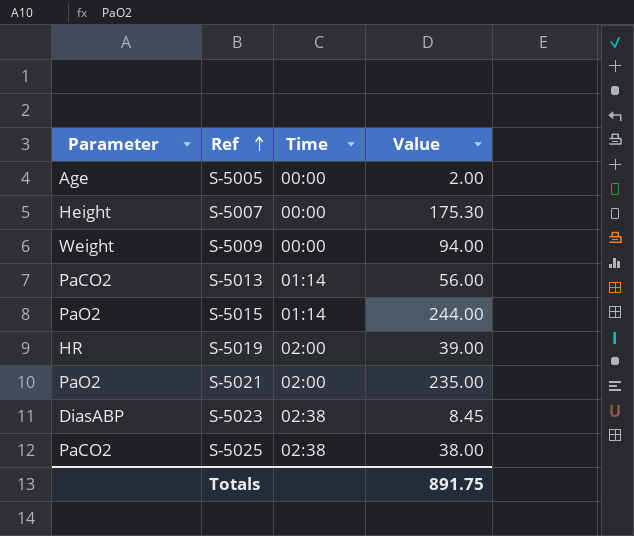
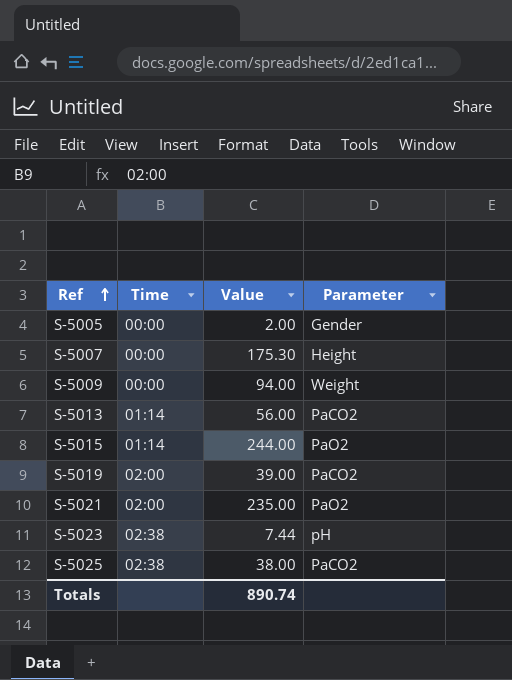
column Parameter | position: 1 -> 4
S-5005 | Parameter: Age -> Gender
S-5019 | Parameter: HR -> PaCO2
S-5023 | Value: 8.45 -> 7.44
S-5023 | Parameter: DiasABP -> pH
Totals | Value: 891.75 -> 890.74

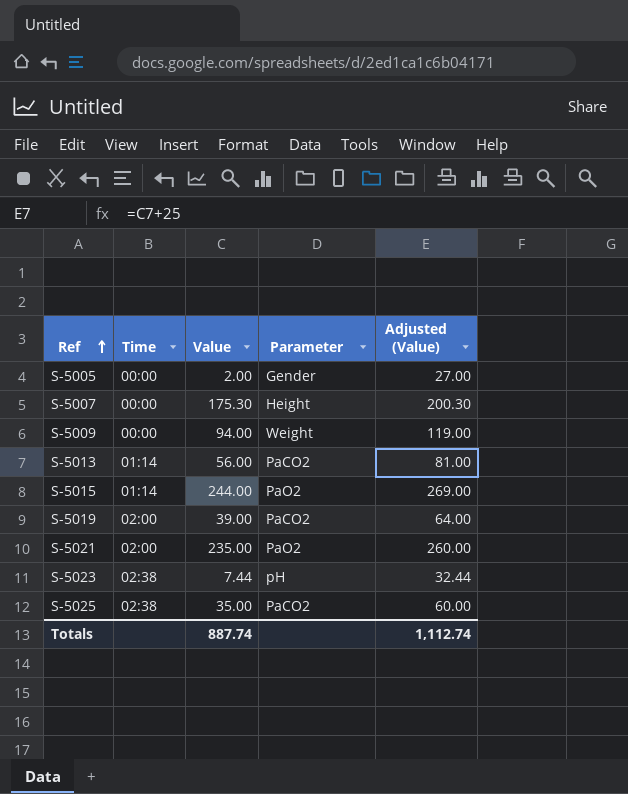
column Adjusted (Value) | formula: none -> [Value] + 25
S-5025 | Value: 38.00 -> 35.00
Totals | Value: 890.74 -> 887.74

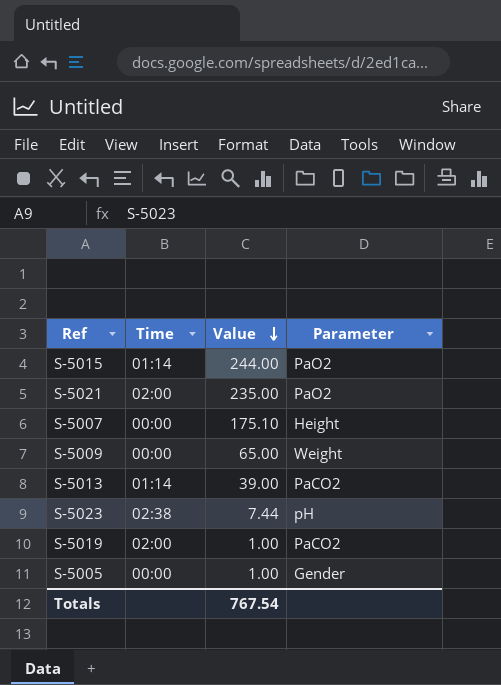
row order: Ref ascending -> Value descending
column Adjusted (Value) | formula: [Value] + 25 -> none
row S-5025: 02:38 | 35.00 | PaCO2 | 60.00 -> none
S-5007 | Value: 175.30 -> 175.10
S-5009 | Value: 94.00 -> 65.00
S-5013 | Value: 56.00 -> 39.00
S-5019 | Value: 39.00 -> 1.00
S-5005 | Value: 2.00 -> 1.00
Totals | Value: 887.74 -> 767.54

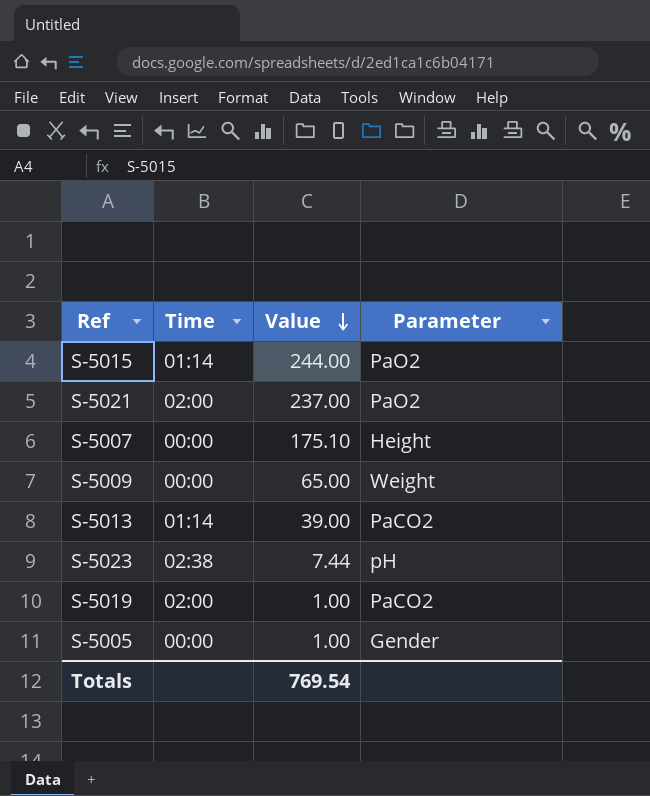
S-5021 | Value: 235.00 -> 237.00
Totals | Value: 767.54 -> 769.54

